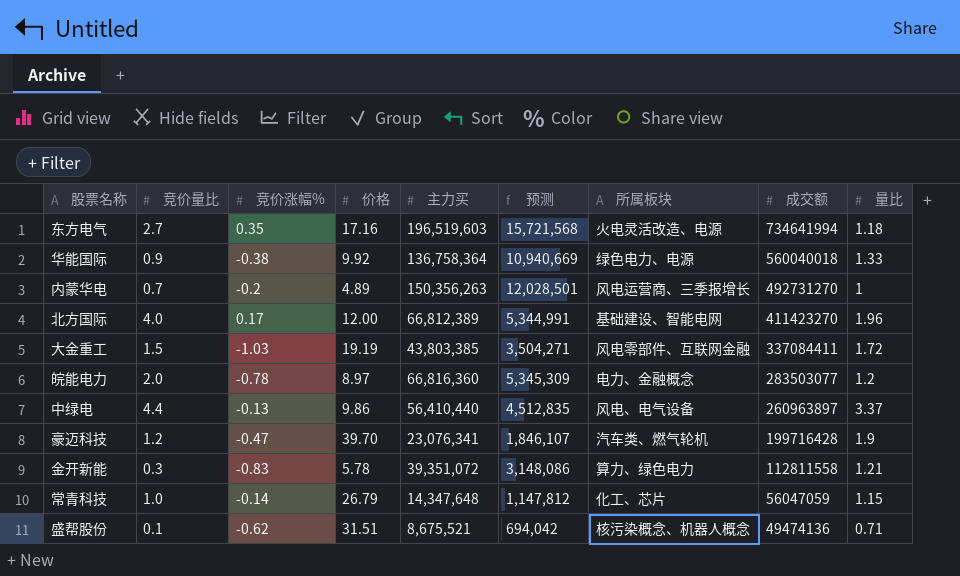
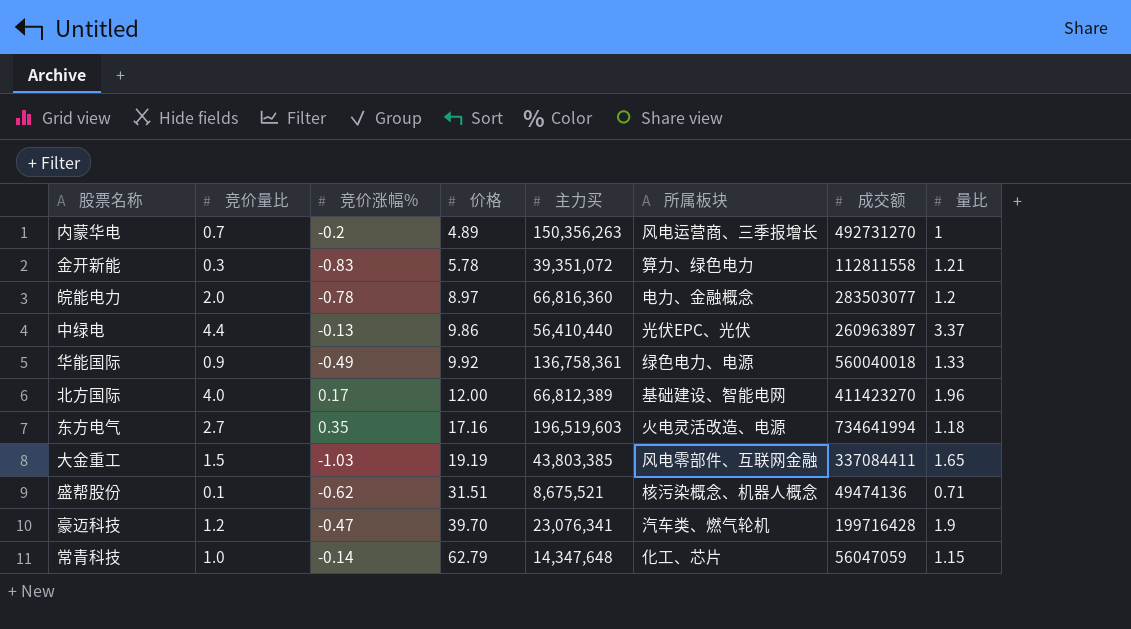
row order: 成交额 descending -> 价格 ascending
column 预测 | formula: [主力买] * 0.08 -> none
中绿电 | 所属板块: 风电、电气设备 -> 光伏EPC、光伏
华能国际 | 竞价涨幅%: -0.38 -> -0.49
华能国际 | 主力买: 136,758,364 -> 136,758,361
大金重工 | 量比: 1.72 -> 1.65
常青科技 | 价格: 26.79 -> 62.79

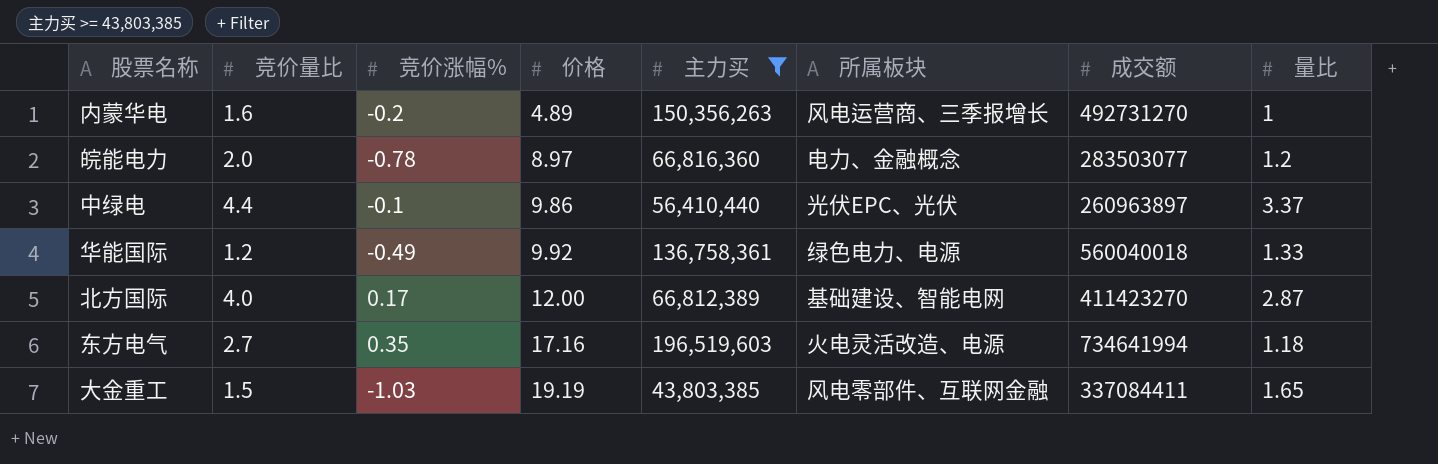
filter: none -> 主力买 >= 43,803,385
内蒙华电 | 竞价量比: 0.7 -> 1.6
中绿电 | 竞价涨幅%: -0.13 -> -0.1
华能国际 | 竞价量比: 0.9 -> 1.2
北方国际 | 量比: 1.96 -> 2.87

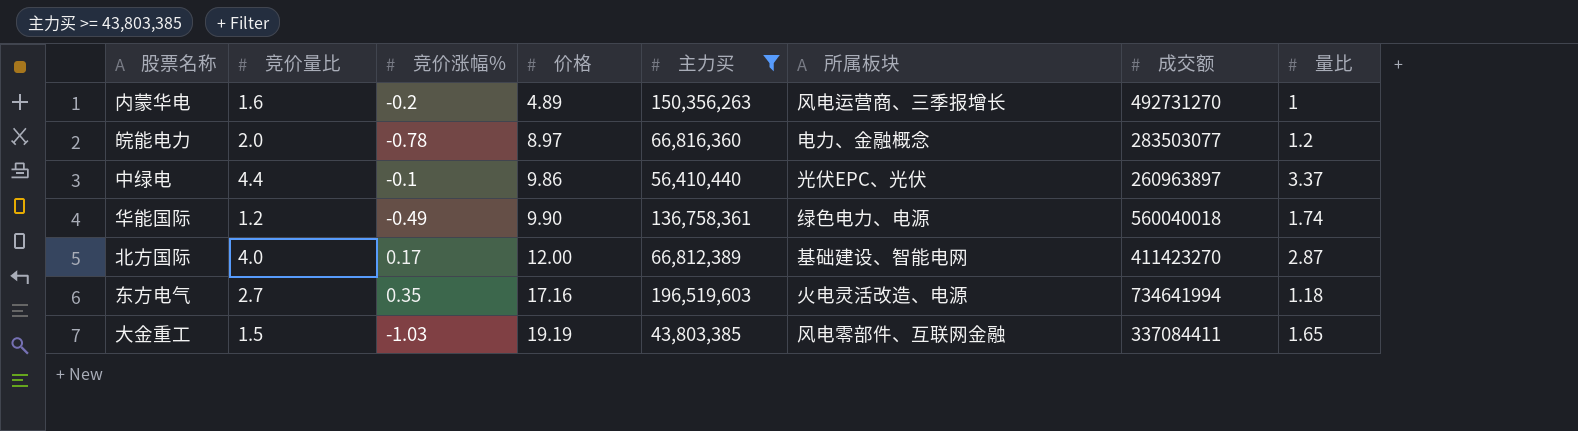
华能国际 | 价格: 9.92 -> 9.90
华能国际 | 量比: 1.33 -> 1.74

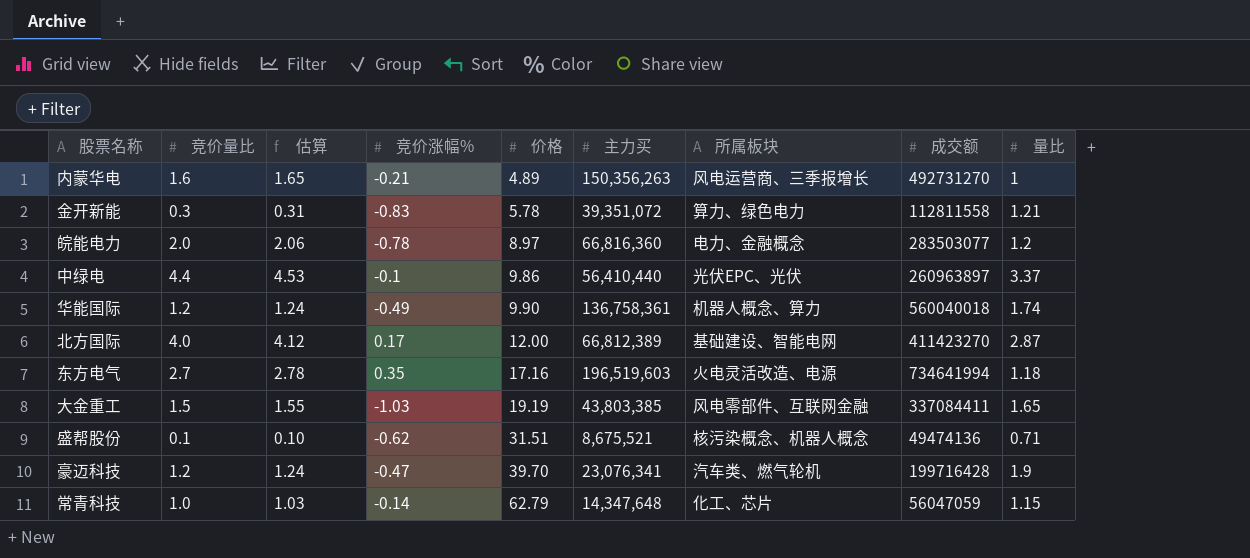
filter: 主力买 >= 43,803,385 -> none
column 估算 | formula: none -> [竞价量比] * 1.03
内蒙华电 | 竞价涨幅%: -0.2 -> -0.21
华能国际 | 所属板块: 绿色电力、电源 -> 机器人概念、算力

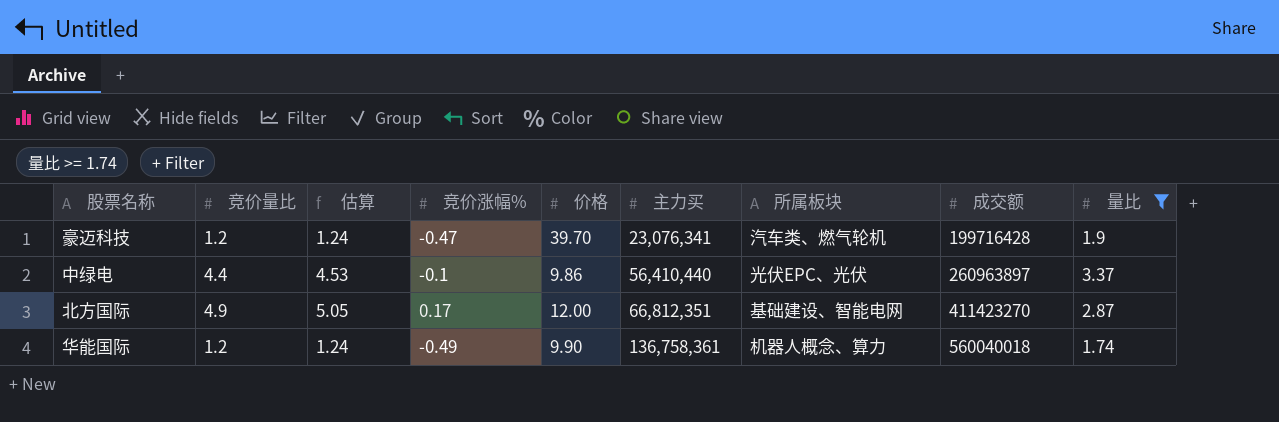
filter: none -> 量比 >= 1.74
row order: 价格 ascending -> 主力买 ascending
北方国际 | 竞价量比: 4.0 -> 4.9
北方国际 | 估算: 4.12 -> 5.05
北方国际 | 主力买: 66,812,389 -> 66,812,351

